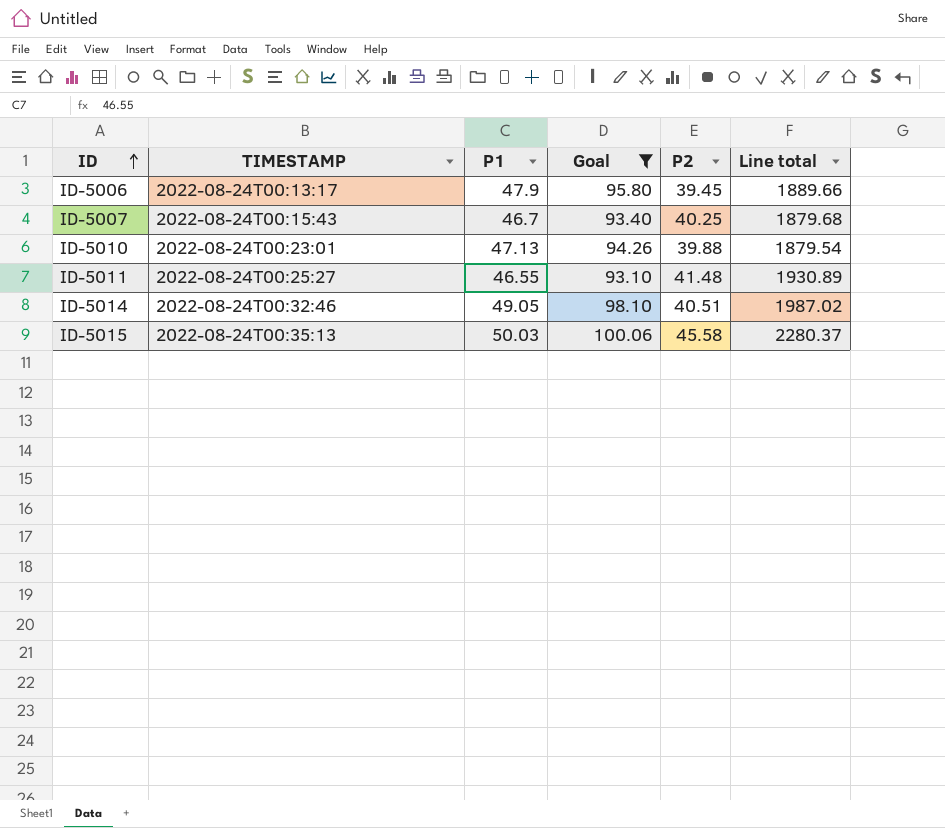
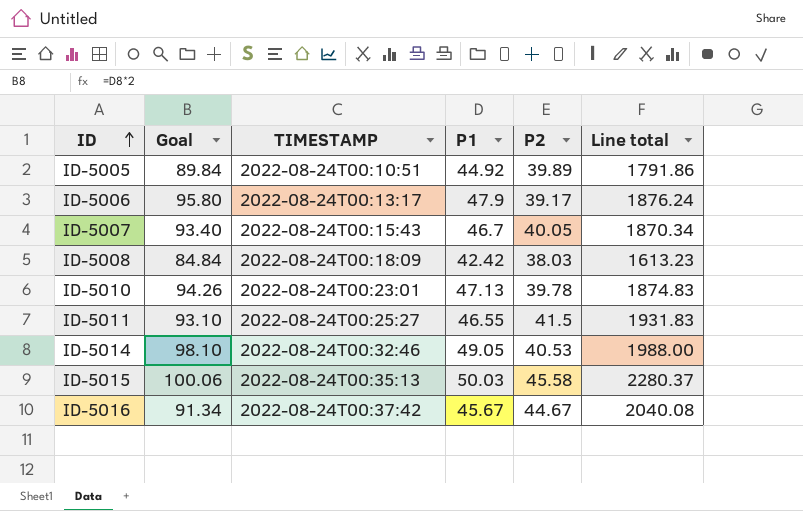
filter: Goal >= 93.10 -> none
column Goal | position: 4 -> 2
ID-5006 | P2: 39.45 -> 39.17
ID-5006 | Line total: 1889.66 -> 1876.24
ID-5007 | P2: 40.25 -> 40.05
ID-5007 | Line total: 1879.68 -> 1870.34
ID-5010 | P2: 39.88 -> 39.78
ID-5010 | Line total: 1879.54 -> 1874.83
ID-5011 | P2: 41.48 -> 41.5
ID-5011 | Line total: 1930.89 -> 1931.83
ID-5014 | P2: 40.51 -> 40.53
ID-5014 | Line total: 1987.02 -> 1988.00

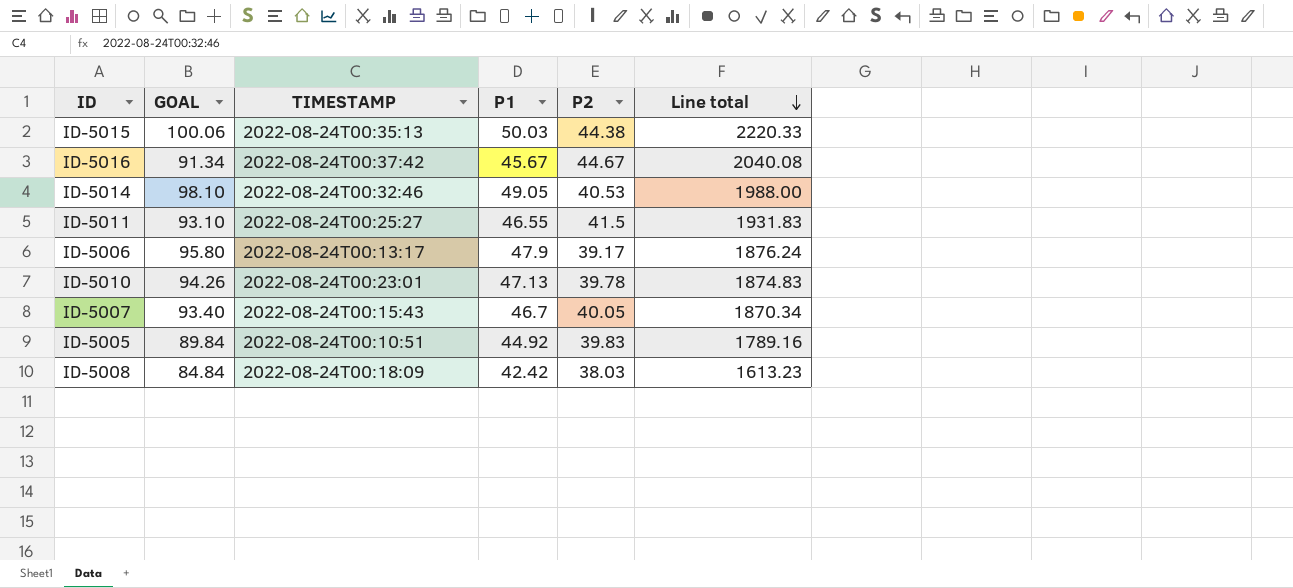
row order: ID ascending -> Line total descending
column name: Goal -> GOAL
ID-5015 | P2: 45.58 -> 44.38
ID-5015 | Line total: 2280.37 -> 2220.33
ID-5005 | P2: 39.89 -> 39.83
ID-5005 | Line total: 1791.86 -> 1789.16

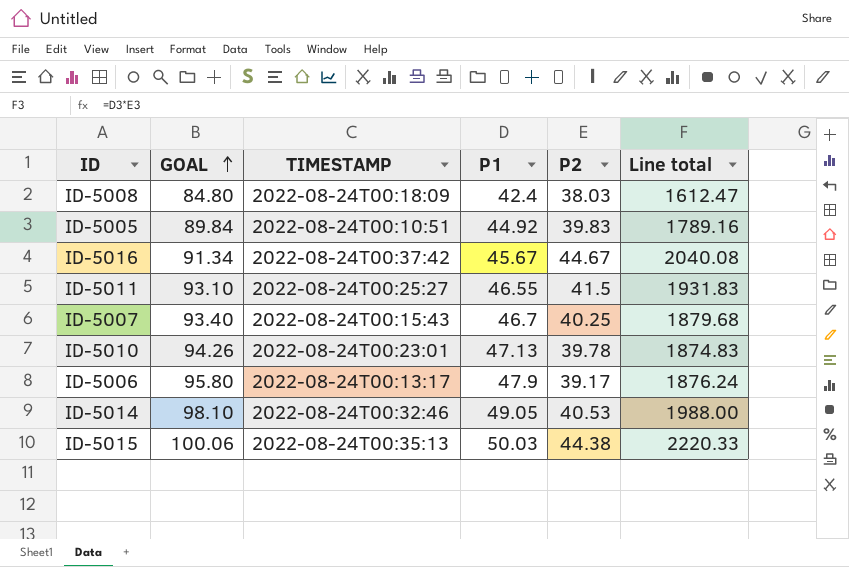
row order: Line total descending -> GOAL ascending
ID-5008 | GOAL: 84.84 -> 84.80
ID-5008 | P1: 42.42 -> 42.4
ID-5008 | Line total: 1613.23 -> 1612.47
ID-5007 | P2: 40.05 -> 40.25
ID-5007 | Line total: 1870.34 -> 1879.68

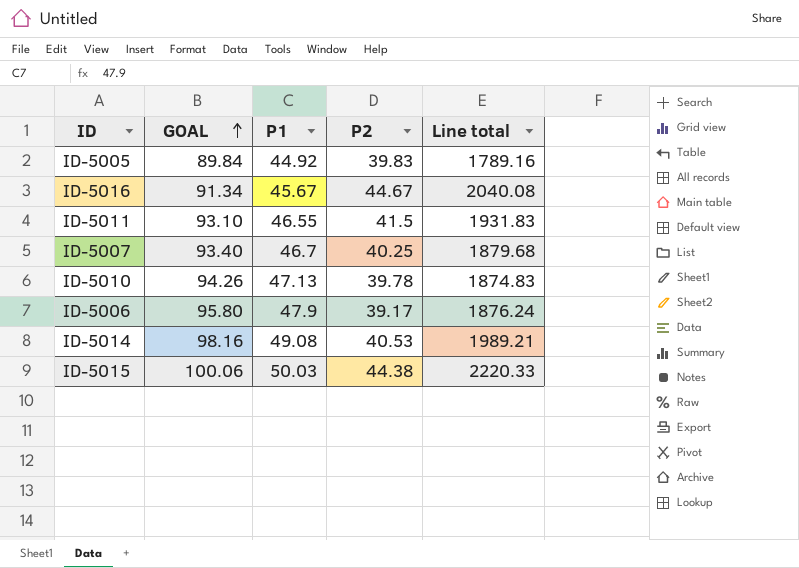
column TIMESTAMP | position: 3 -> none
row ID-5008: 84.80 | 2022-08-24T00:18:09 | 42.4 | 38.03 | 1612.47 -> none
ID-5014 | GOAL: 98.10 -> 98.16
ID-5014 | P1: 49.05 -> 49.08
ID-5014 | Line total: 1988.00 -> 1989.21

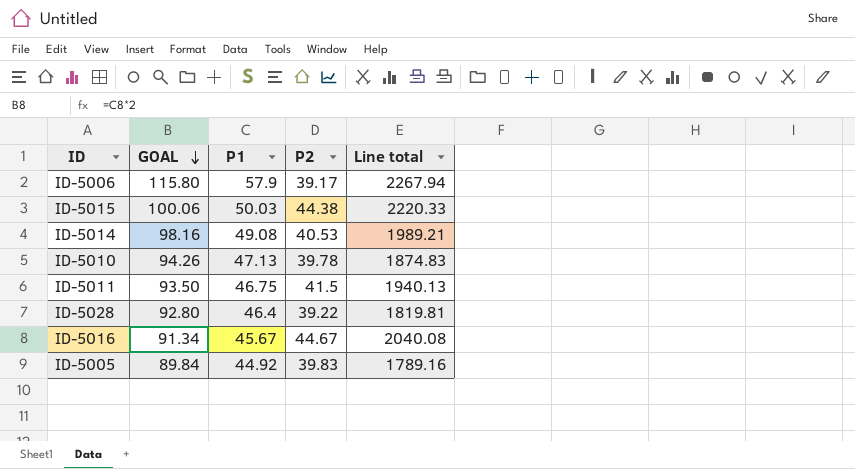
row order: GOAL ascending -> GOAL descending
row ID-5007: 93.40 | 46.7 | 40.25 | 1879.68 -> none
ID-5006 | GOAL: 95.80 -> 115.80
ID-5006 | P1: 47.9 -> 57.9
ID-5006 | Line total: 1876.24 -> 2267.94
ID-5011 | GOAL: 93.10 -> 93.50
ID-5011 | P1: 46.55 -> 46.75
ID-5011 | Line total: 1931.83 -> 1940.13
row ID-5028: none -> 92.80 | 46.4 | 39.22 | 1819.81

